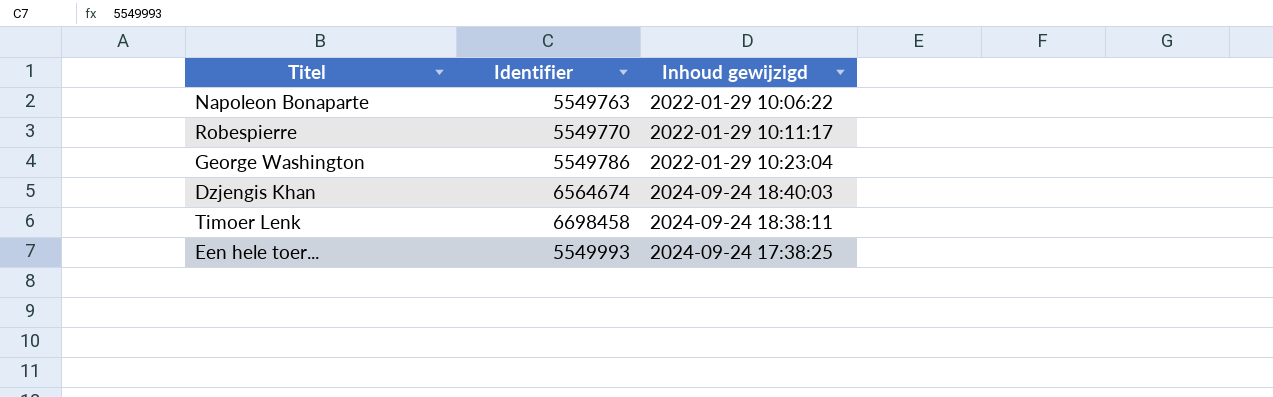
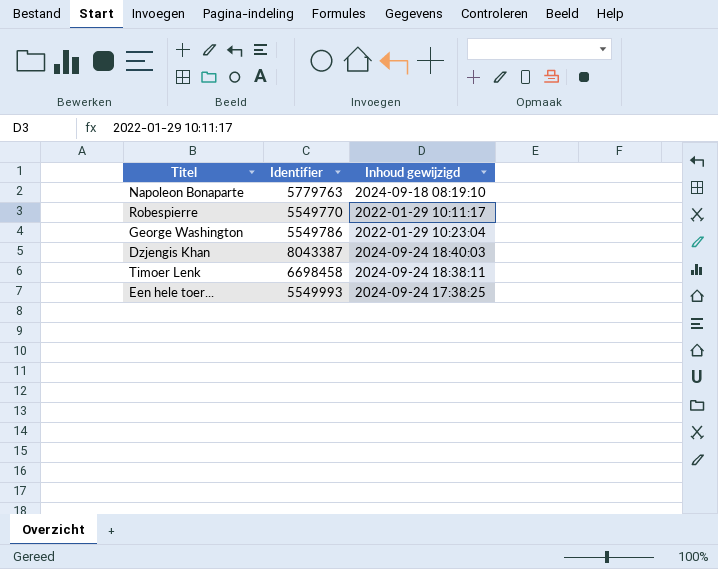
Napoleon Bonaparte | Identifier: 5549763 -> 5779763
Napoleon Bonaparte | Inhoud gewijzigd: 2022-01-29 10:06:22 -> 2024-09-18 08:19:10
Dzjengis Khan | Identifier: 6564674 -> 8043387

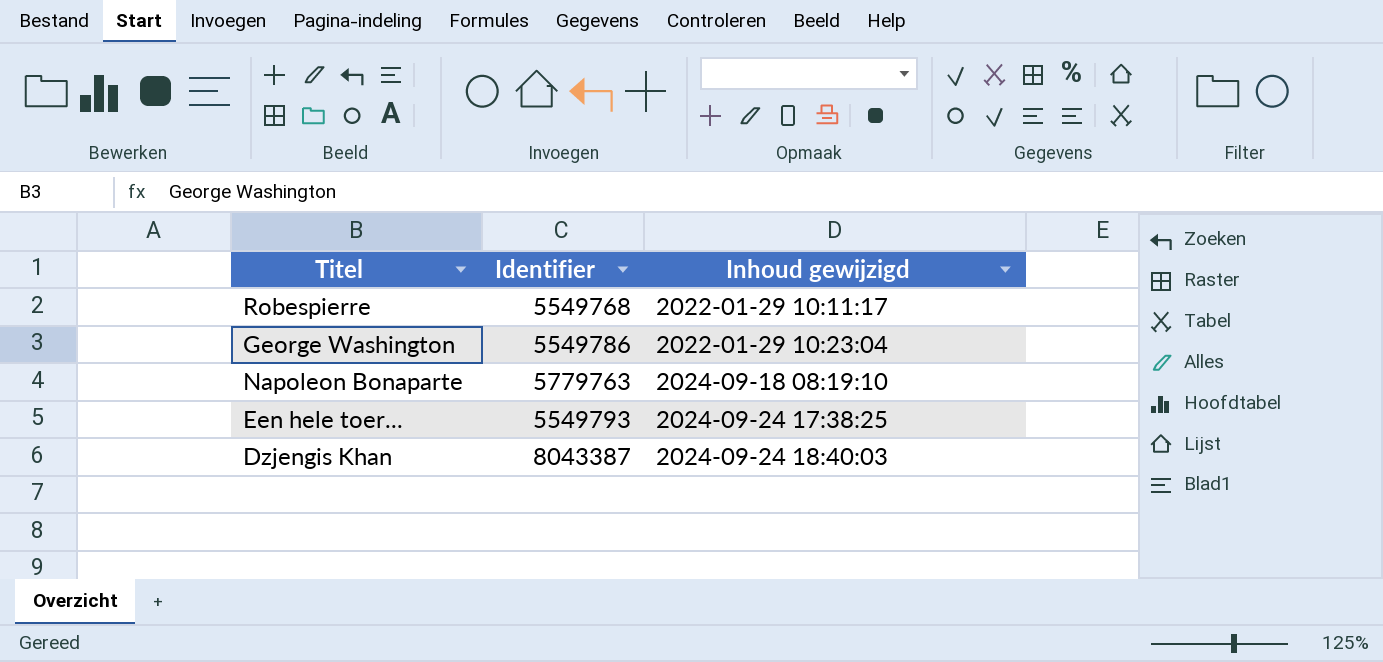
row order: none -> Inhoud gewijzigd ascending
row Timoer Lenk: 6698458 | 2024-09-24 18:38:11 -> none
Robespierre | Identifier: 5549770 -> 5549768
Een hele toer... | Identifier: 5549993 -> 5549793

